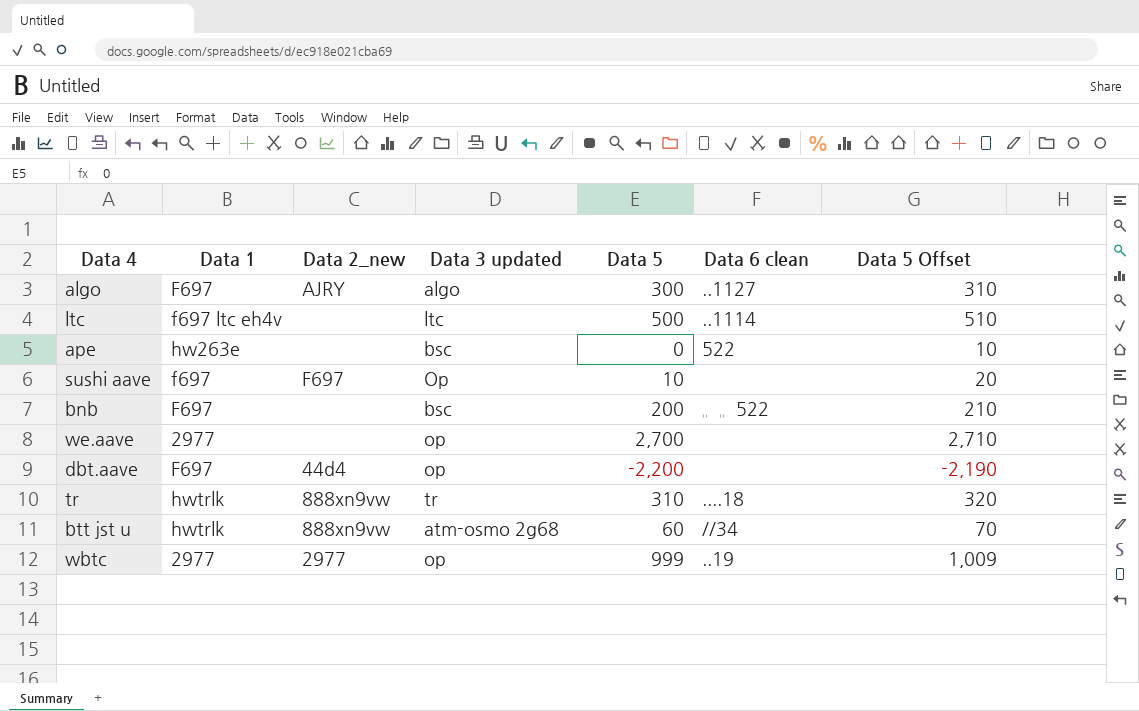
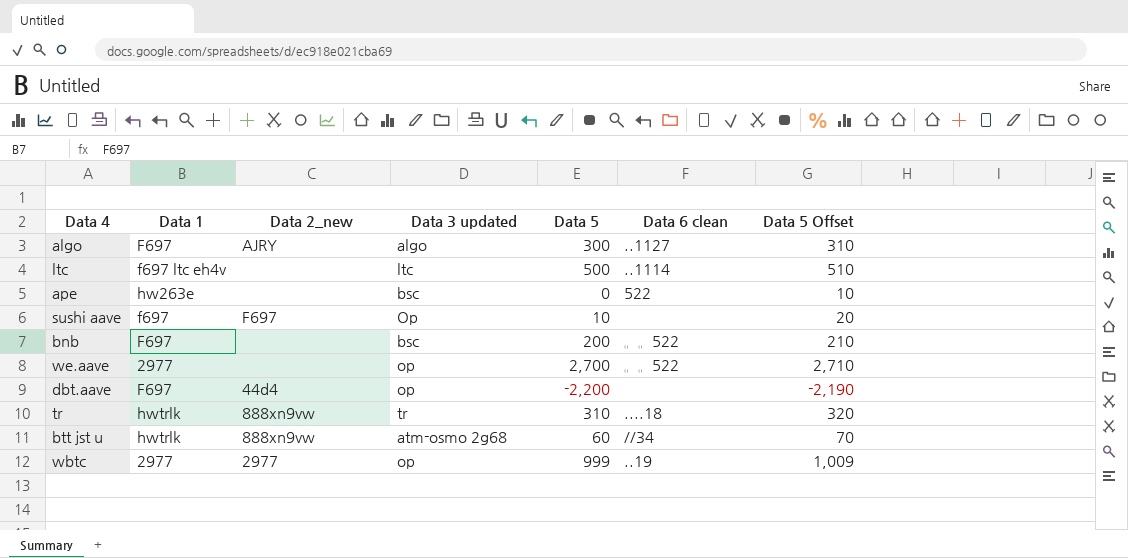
we.aave | Data 6 clean: none -> 。。522

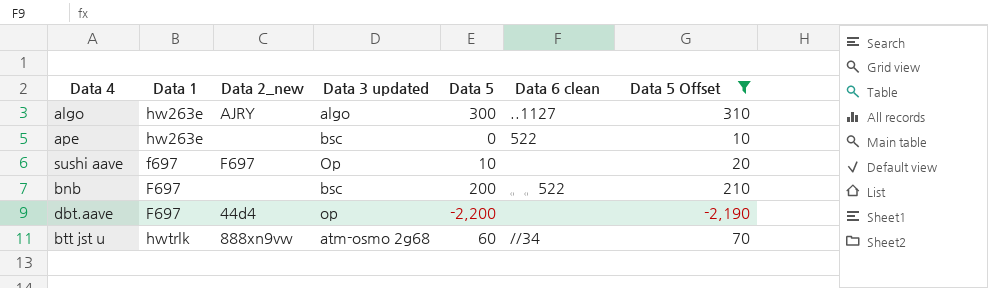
filter: none -> Data 5 Offset <= 310
algo | Data 1: F697 -> hw263e

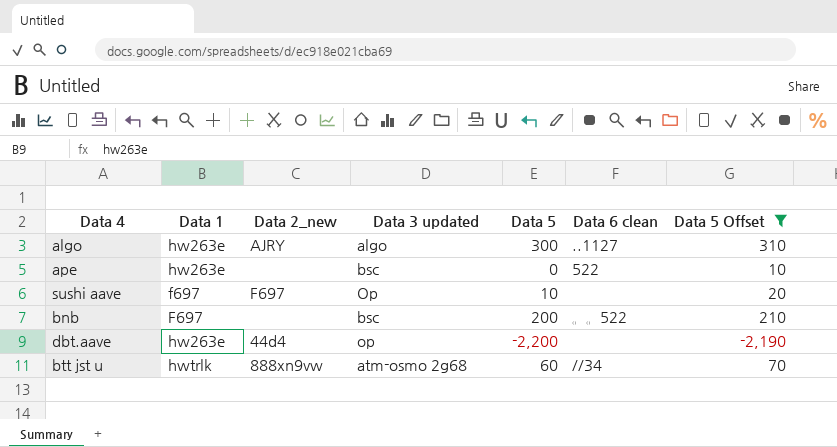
dbt.aave | Data 1: F697 -> hw263e

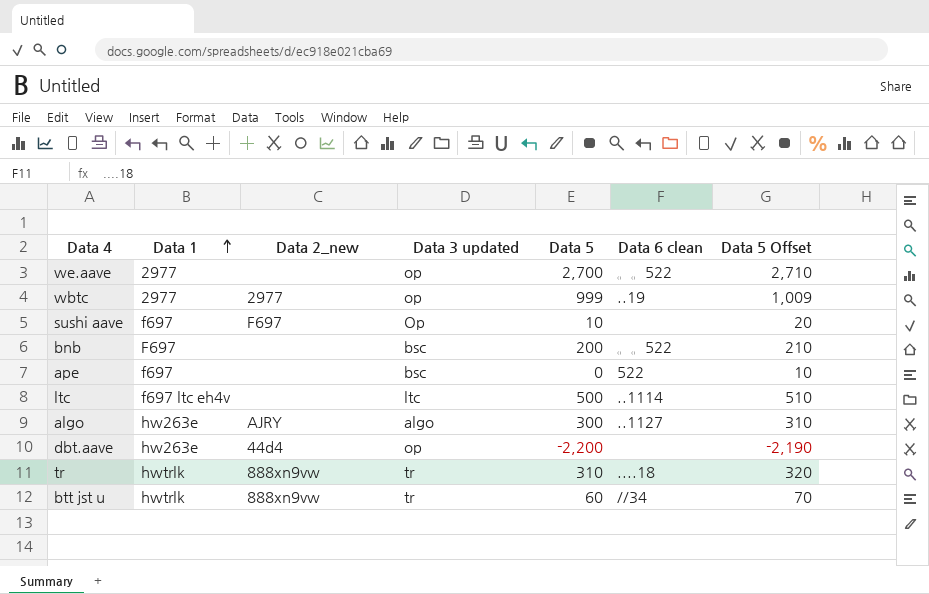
filter: Data 5 Offset <= 310 -> none
row order: none -> Data 1 ascending
ape | Data 1: hw263e -> f697
btt jst u | Data 3 updated: atm-osmo 2g68 -> tr

